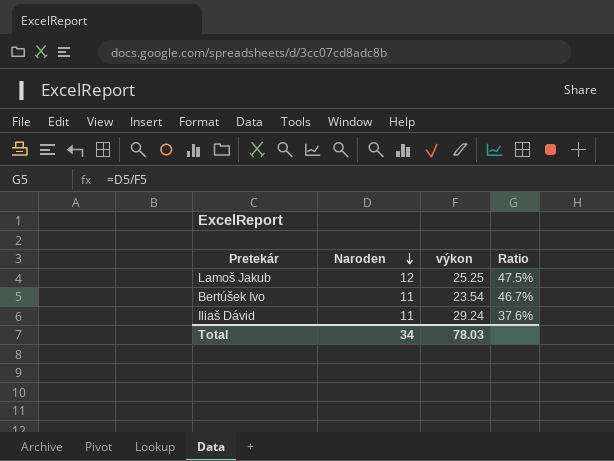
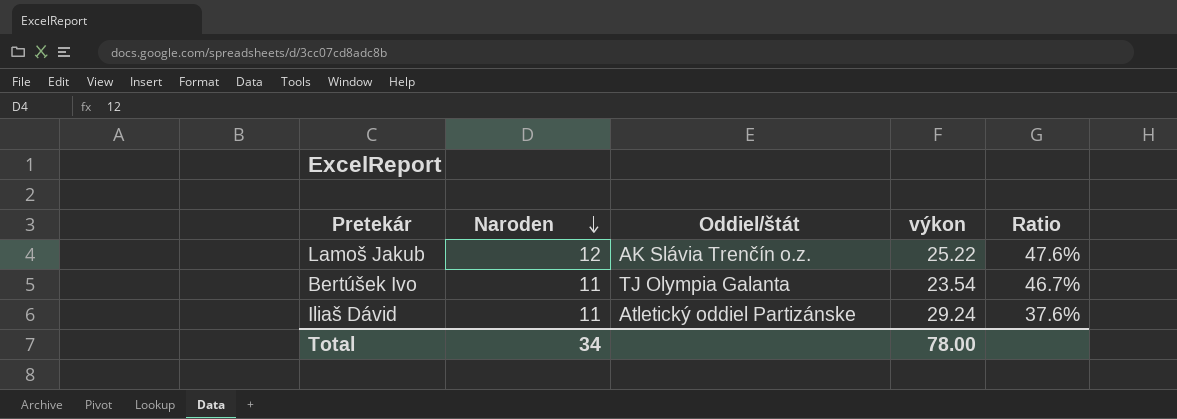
column Oddiel/štát | position: none -> 3
Lamoš Jakub | výkon: 25.25 -> 25.22
Lamoš Jakub | Ratio: 47.5% -> 47.6%
Total | výkon: 78.03 -> 78.00

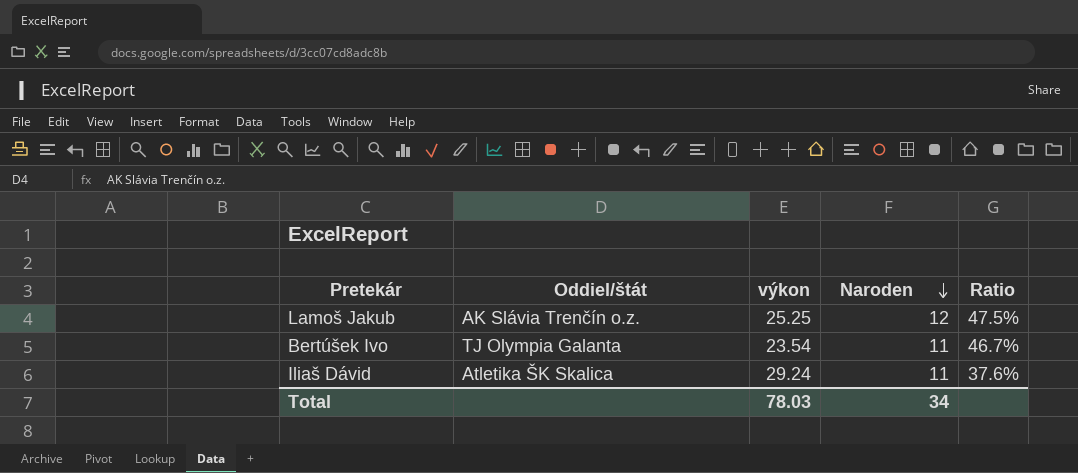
column Naroden | position: 2 -> 4
Lamoš Jakub | výkon: 25.22 -> 25.25
Lamoš Jakub | Ratio: 47.6% -> 47.5%
Iliaš Dávid | Oddiel/štát: Atletický oddiel Partizánske -> Atletika ŠK Skalica
Total | výkon: 78.00 -> 78.03

